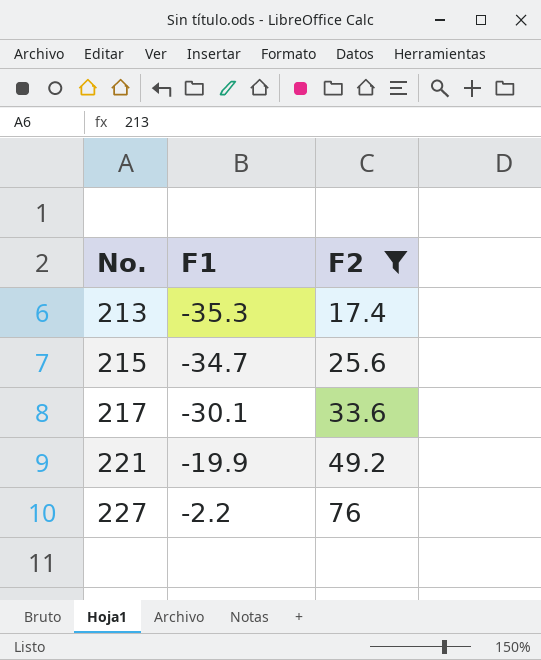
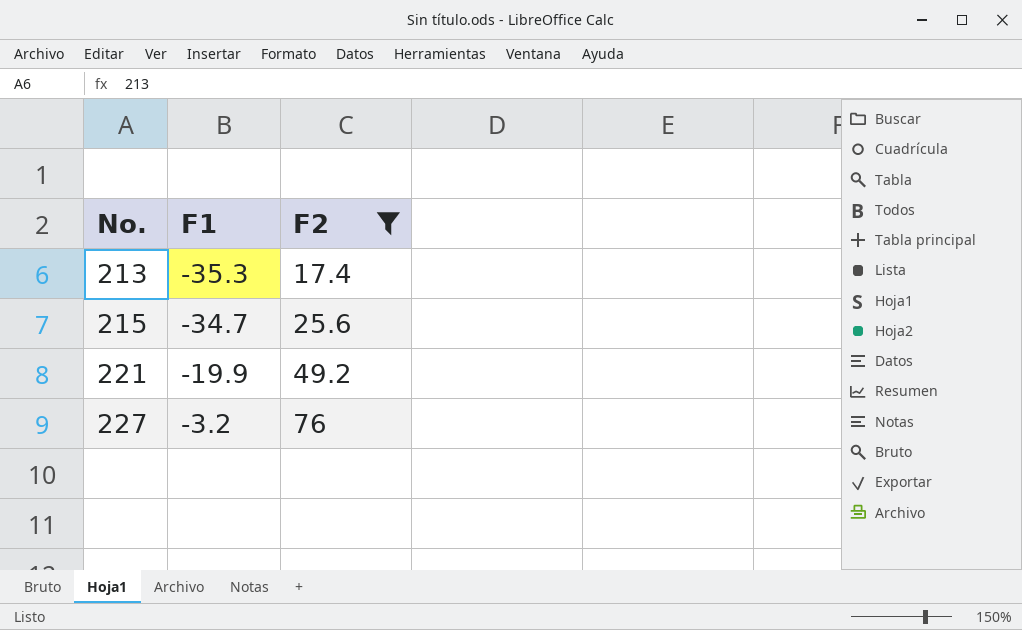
row 217: -30.1 | 33.6 -> none
227 | F1: -2.2 -> -3.2

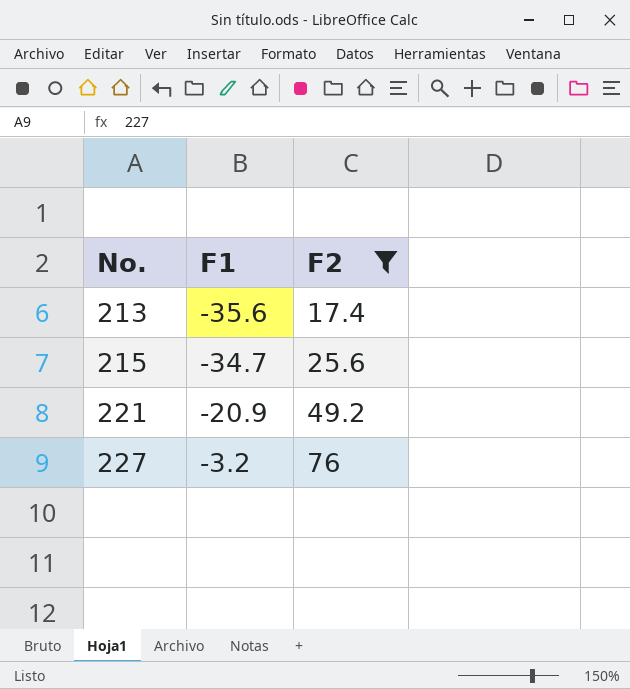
213 | F1: -35.3 -> -35.6
221 | F1: -19.9 -> -20.9

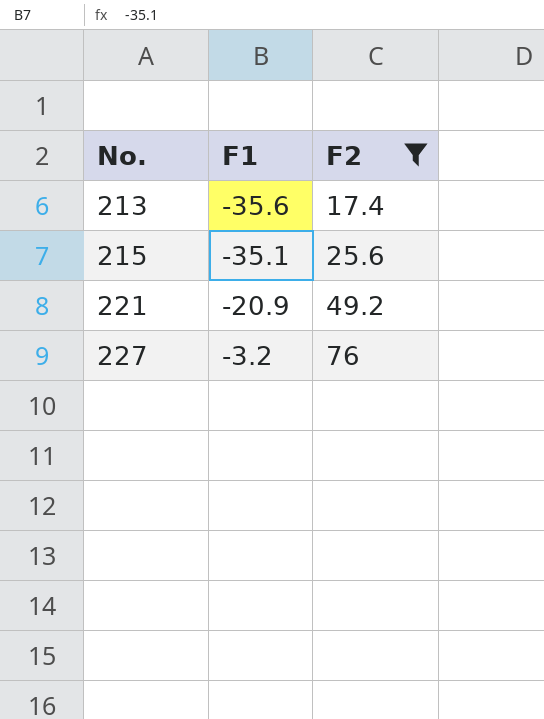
215 | F1: -34.7 -> -35.1

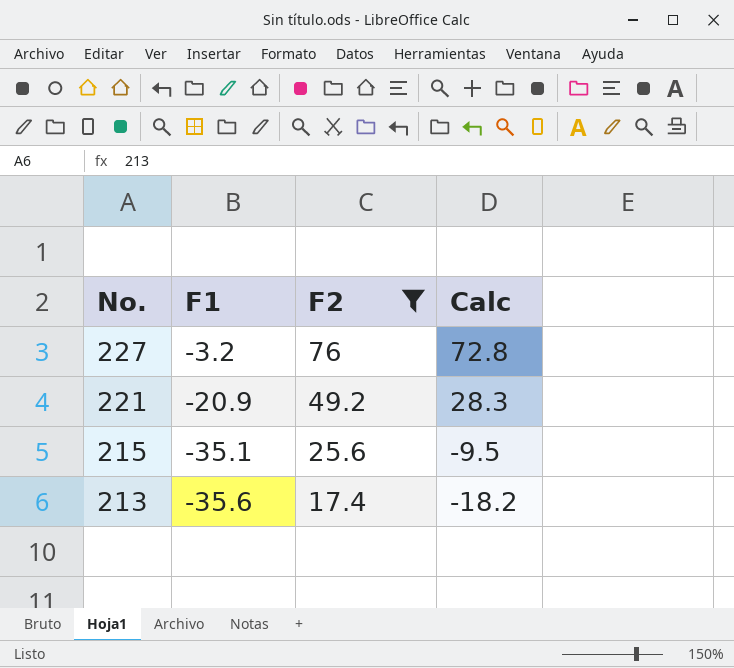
row order: No. ascending -> No. descending
column Calc | formula: none -> [F1] + [F2]

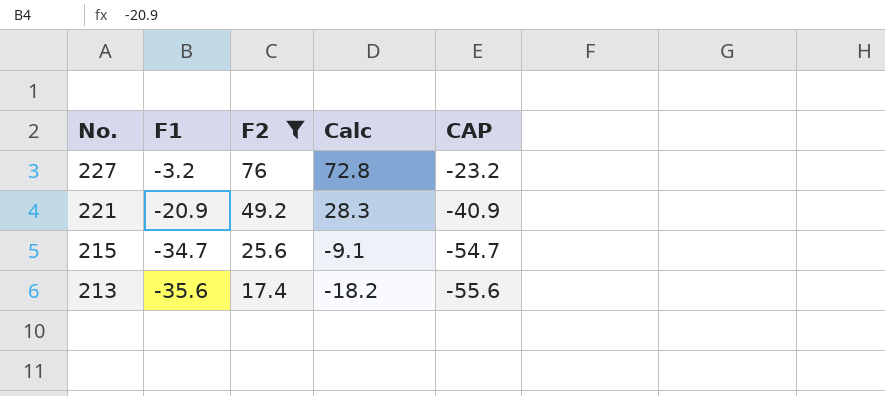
column CAP | formula: none -> [F1] - 20
215 | F1: -35.1 -> -34.7
215 | Calc: -9.5 -> -9.1

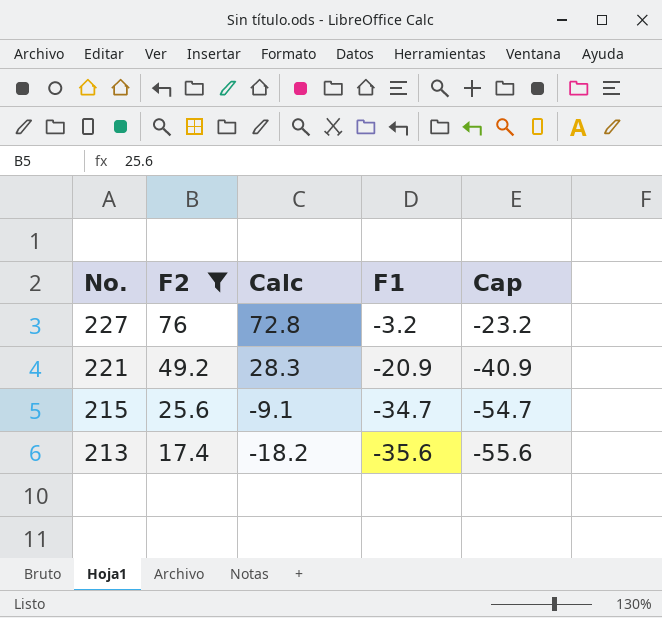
column F1 | position: 2 -> 4
column name: CAP -> Cap

